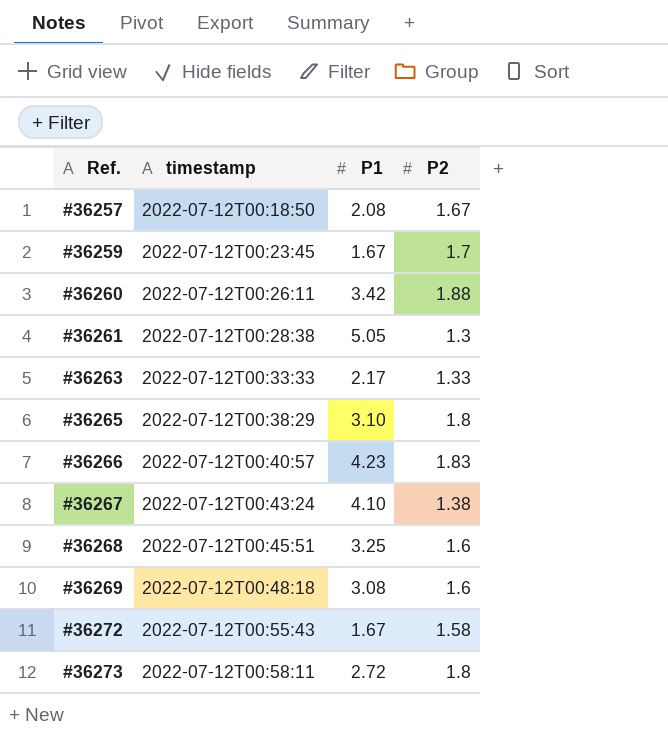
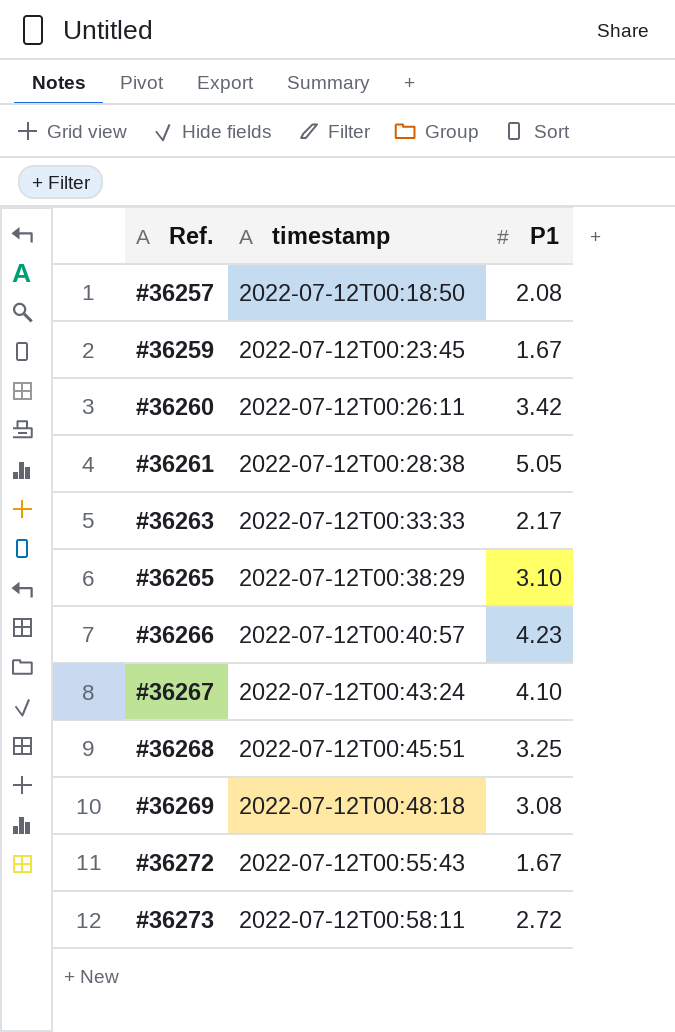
column P2 | position: 4 -> none

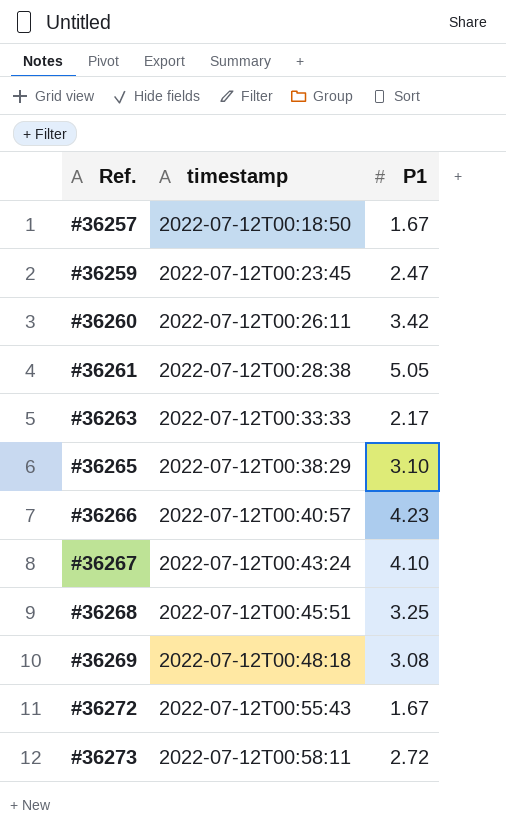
#36257 | P1: 2.08 -> 1.67
#36259 | P1: 1.67 -> 2.47

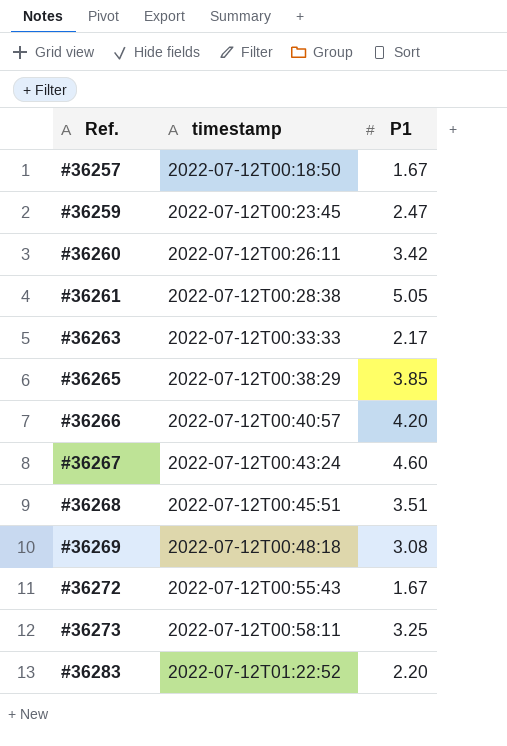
#36265 | P1: 3.10 -> 3.85
#36266 | P1: 4.23 -> 4.20
#36267 | P1: 4.10 -> 4.60
#36268 | P1: 3.25 -> 3.51
#36273 | P1: 2.72 -> 3.25
row #36283: none -> 2022-07-12T01:22:52 | 2.20

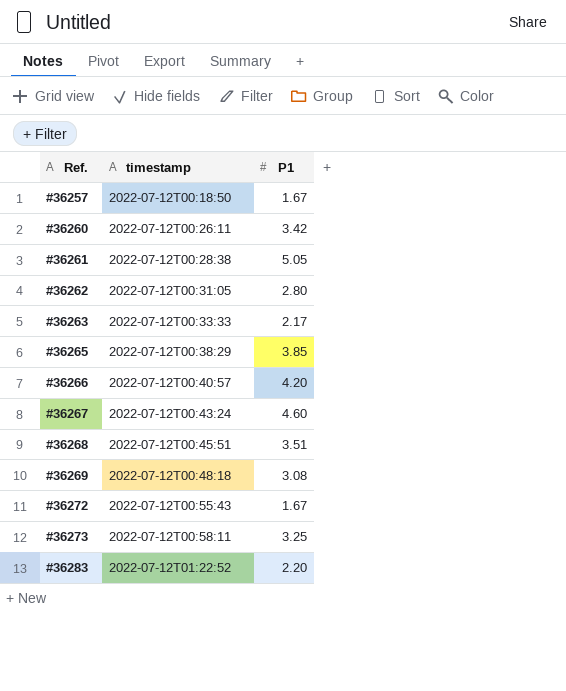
row #36259: 2022-07-12T00:23:45 | 2.47 -> none
row #36262: none -> 2022-07-12T00:31:05 | 2.80

